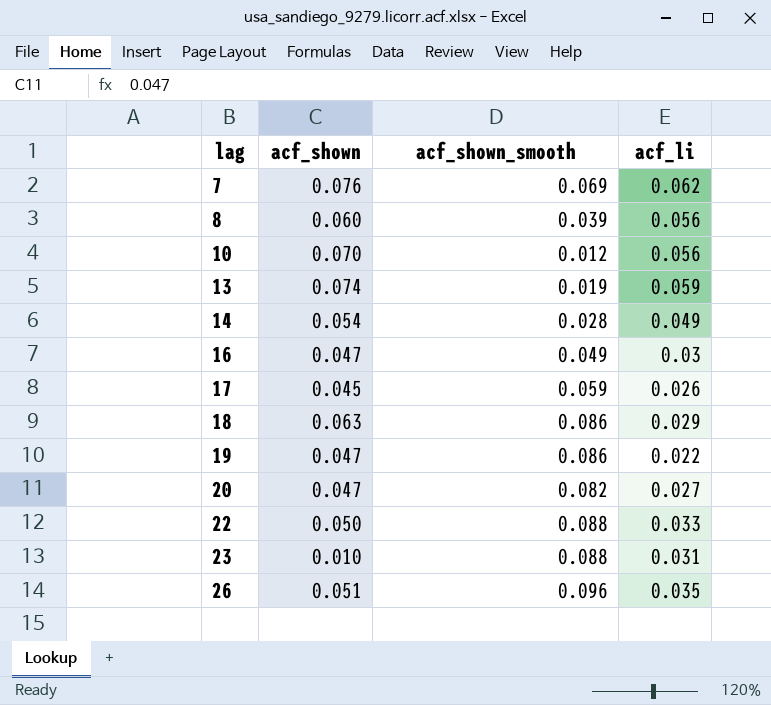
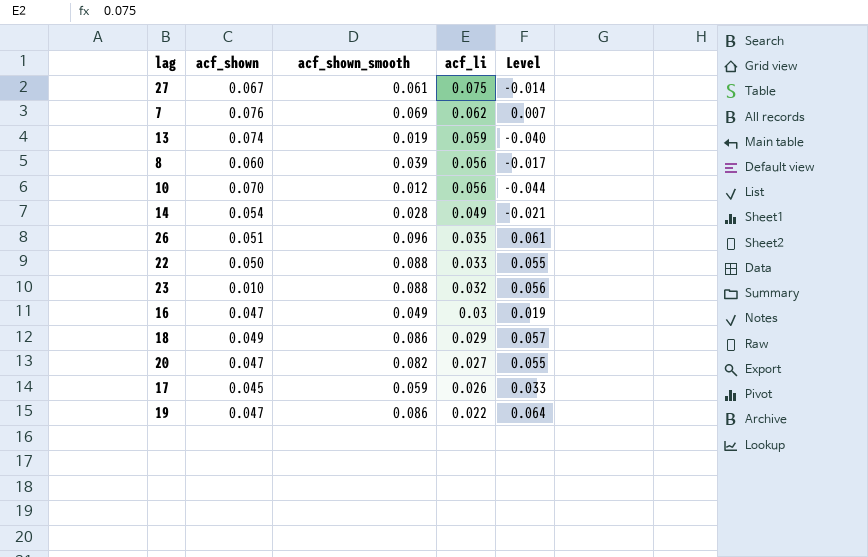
row order: lag ascending -> acf_li descending
column Level | formula: none -> [acf_shown_smooth] - [acf_li]
row 27: none -> 0.067 | 0.061 | 0.075 | -0.014
23 | acf_li: 0.031 -> 0.032
18 | acf_shown: 0.063 -> 0.049

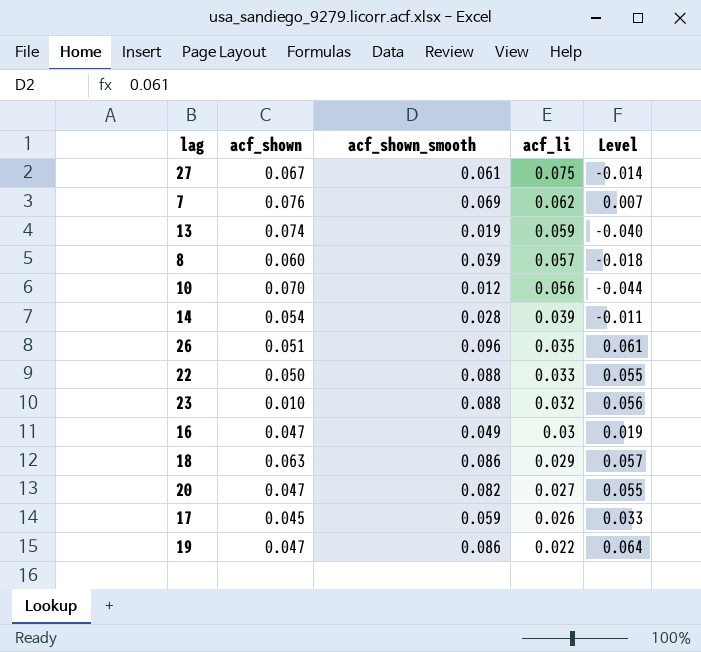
8 | acf_li: 0.056 -> 0.057
8 | Level: -0.017 -> -0.018
14 | acf_li: 0.049 -> 0.039
14 | Level: -0.021 -> -0.011
18 | acf_shown: 0.049 -> 0.063

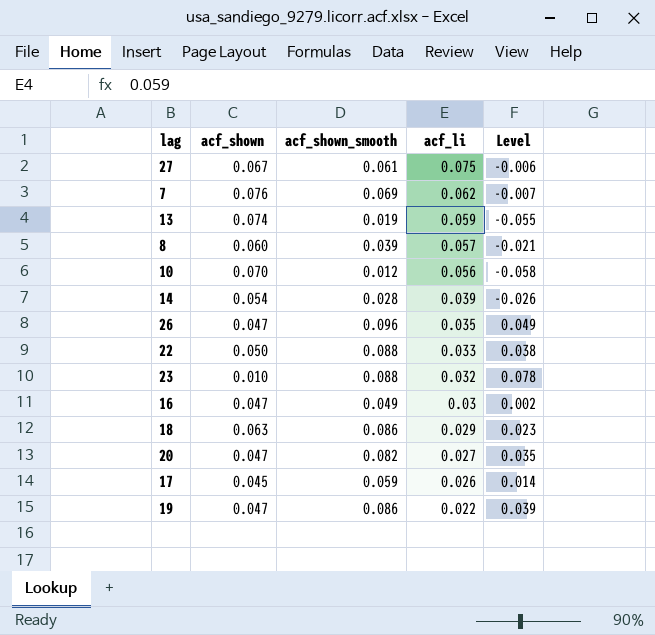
column Level | formula: [acf_shown_smooth] - [acf_li] -> [acf_shown_smooth] - [acf_shown]
26 | acf_shown: 0.051 -> 0.047

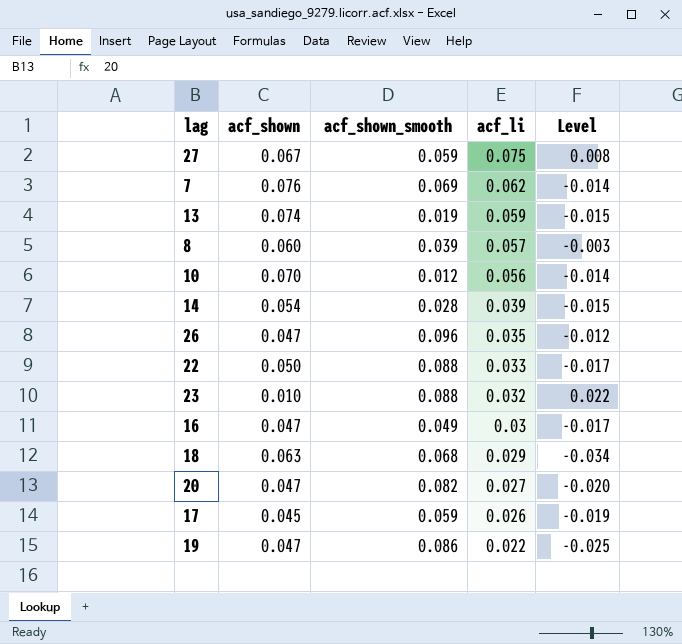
column Level | formula: [acf_shown_smooth] - [acf_shown] -> [acf_li] - [acf_shown]
27 | acf_shown_smooth: 0.061 -> 0.059
18 | acf_shown_smooth: 0.086 -> 0.068

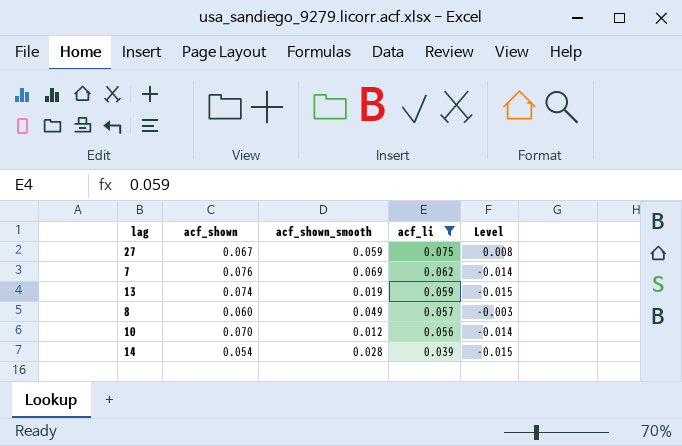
filter: none -> acf_li >= 0.039
8 | acf_shown_smooth: 0.039 -> 0.049

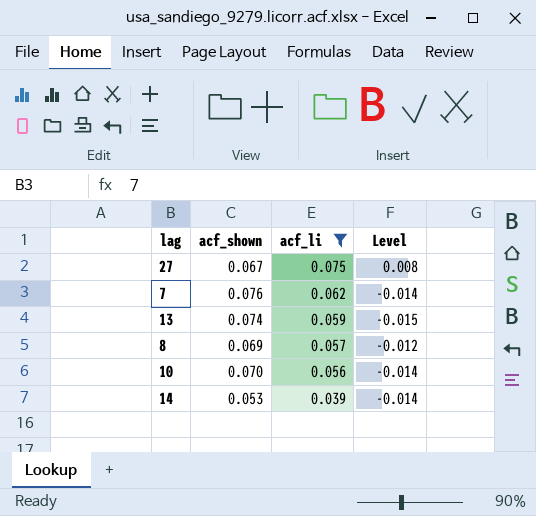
column acf_shown_smooth | position: 3 -> none
8 | acf_shown: 0.060 -> 0.069
8 | Level: -0.003 -> -0.012
14 | acf_shown: 0.054 -> 0.053
14 | Level: -0.015 -> -0.014

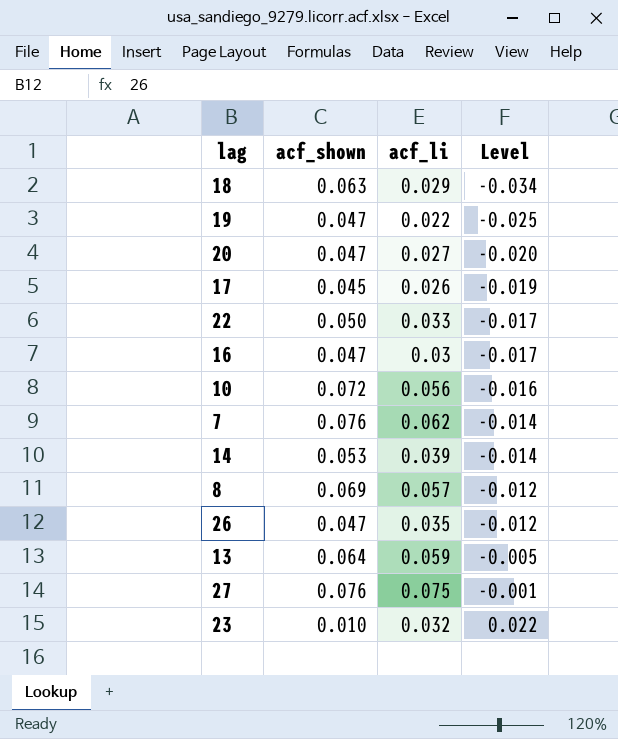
filter: acf_li >= 0.039 -> none
row order: acf_li descending -> Level ascending
10 | acf_shown: 0.070 -> 0.072
10 | Level: -0.014 -> -0.016
13 | acf_shown: 0.074 -> 0.064
13 | Level: -0.015 -> -0.005
27 | acf_shown: 0.067 -> 0.076
27 | Level: 0.008 -> -0.001

